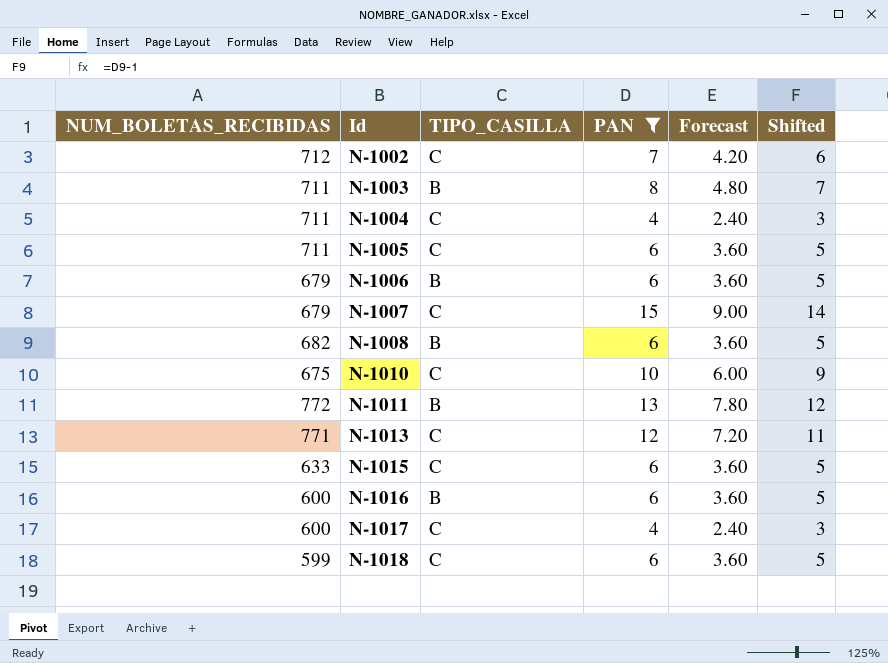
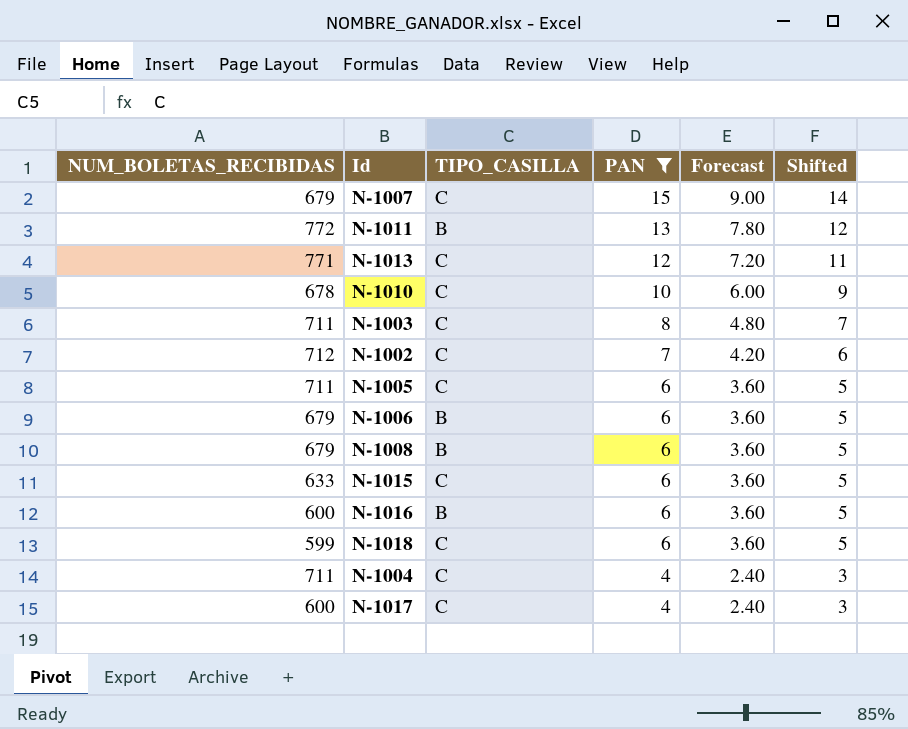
row order: Id ascending -> PAN descending
N-1010 | NUM_BOLETAS_RECIBIDAS: 675 -> 678
N-1003 | TIPO_CASILLA: B -> C
N-1008 | NUM_BOLETAS_RECIBIDAS: 682 -> 679

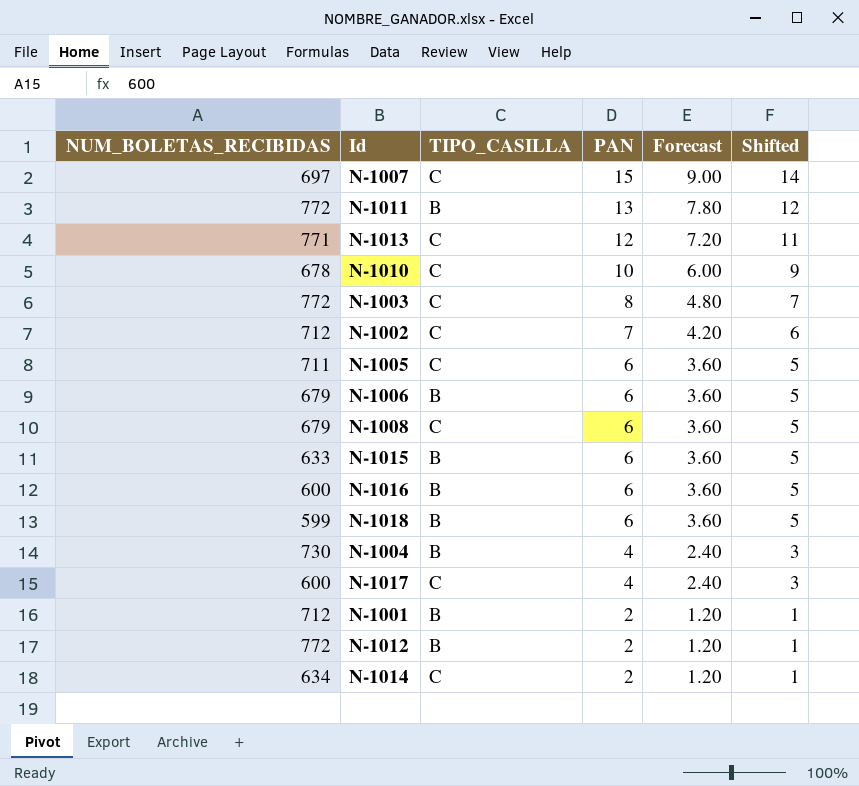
filter: PAN != 2 -> none
N-1007 | NUM_BOLETAS_RECIBIDAS: 679 -> 697
N-1003 | NUM_BOLETAS_RECIBIDAS: 711 -> 772
N-1008 | TIPO_CASILLA: B -> C
N-1015 | TIPO_CASILLA: C -> B
N-1018 | TIPO_CASILLA: C -> B
N-1004 | NUM_BOLETAS_RECIBIDAS: 711 -> 730
N-1004 | TIPO_CASILLA: C -> B

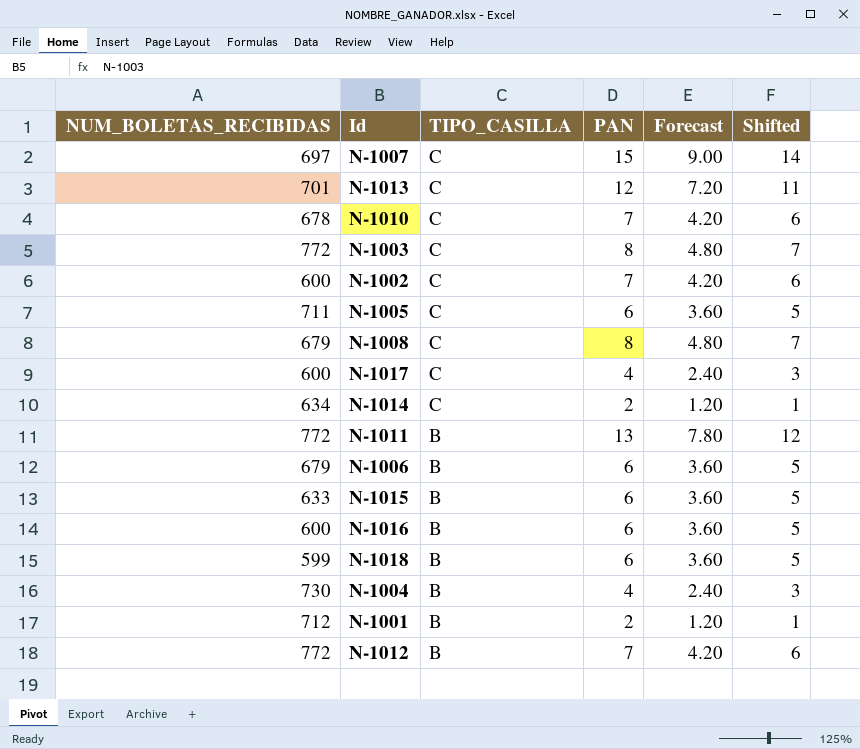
row order: PAN descending -> TIPO_CASILLA descending
N-1013 | NUM_BOLETAS_RECIBIDAS: 771 -> 701
N-1010 | PAN: 10 -> 7
N-1010 | Forecast: 6.00 -> 4.20
N-1010 | Shifted: 9 -> 6
N-1002 | NUM_BOLETAS_RECIBIDAS: 712 -> 600
N-1008 | PAN: 6 -> 8
N-1008 | Forecast: 3.60 -> 4.80
N-1008 | Shifted: 5 -> 7
N-1012 | PAN: 2 -> 7
N-1012 | Forecast: 1.20 -> 4.20
N-1012 | Shifted: 1 -> 6

